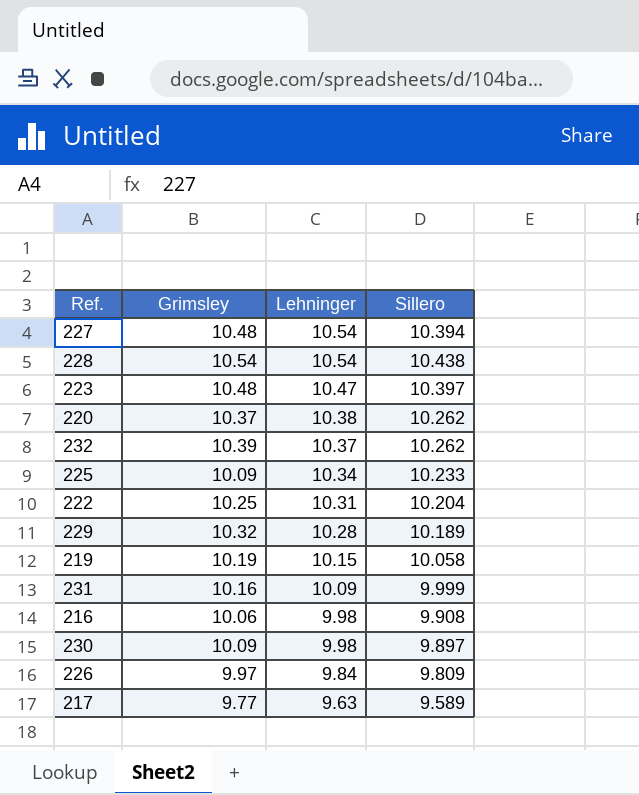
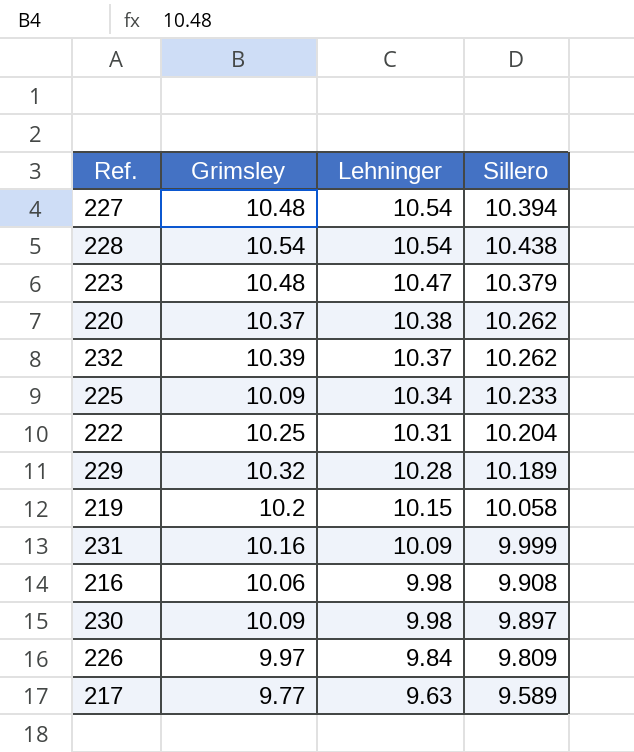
223 | Sillero: 10.397 -> 10.379
219 | Grimsley: 10.19 -> 10.2

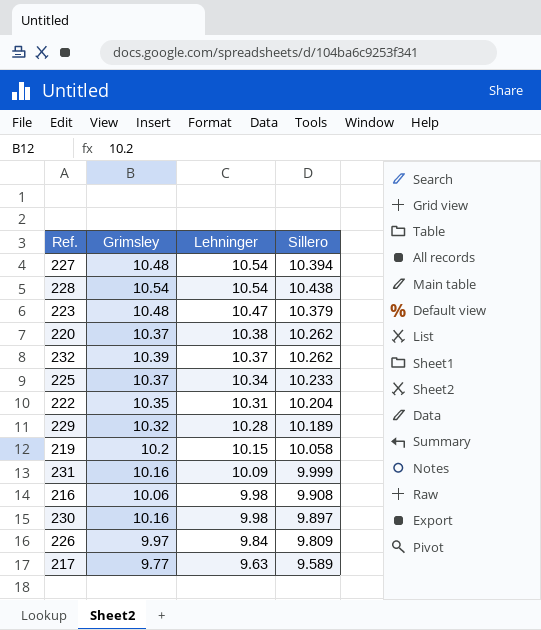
225 | Grimsley: 10.09 -> 10.37
222 | Grimsley: 10.25 -> 10.35
230 | Grimsley: 10.09 -> 10.16

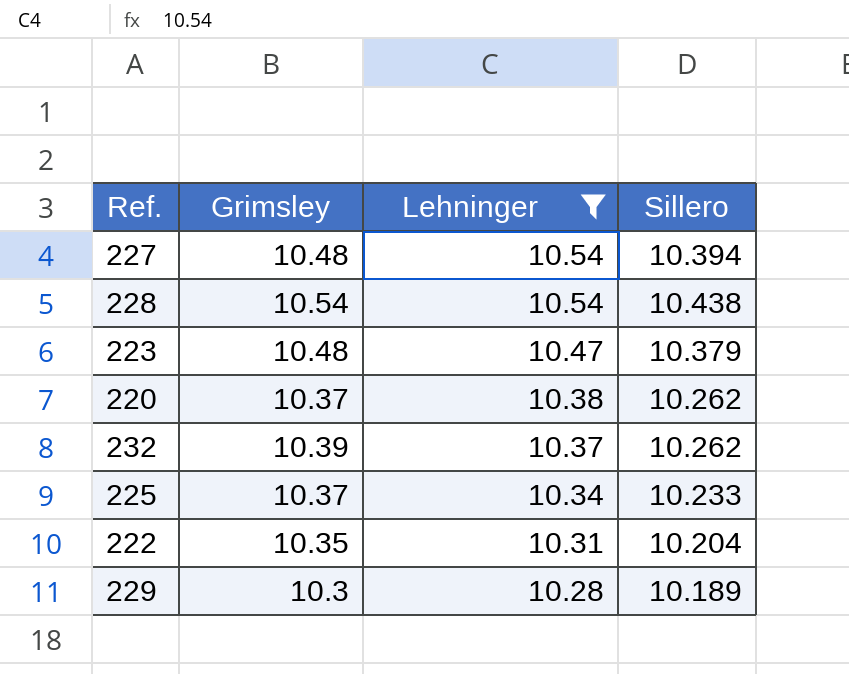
filter: none -> Lehninger >= 10.28
229 | Grimsley: 10.32 -> 10.3

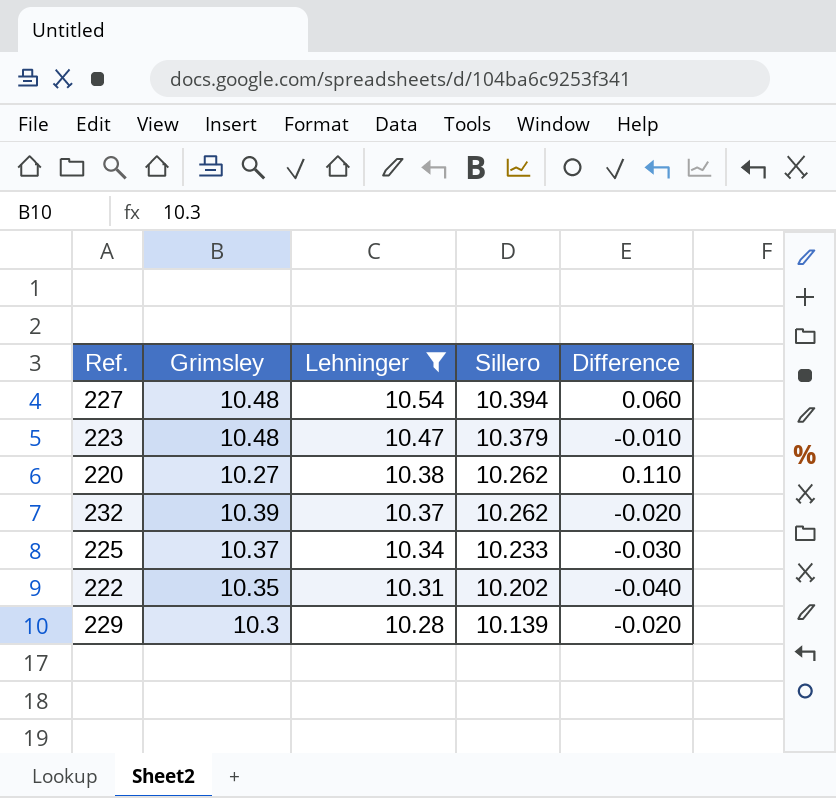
column Difference | formula: none -> [Lehninger] - [Grimsley]
row 228: 10.54 | 10.54 | 10.438 -> none
220 | Grimsley: 10.37 -> 10.27
222 | Sillero: 10.204 -> 10.202
229 | Sillero: 10.189 -> 10.139

